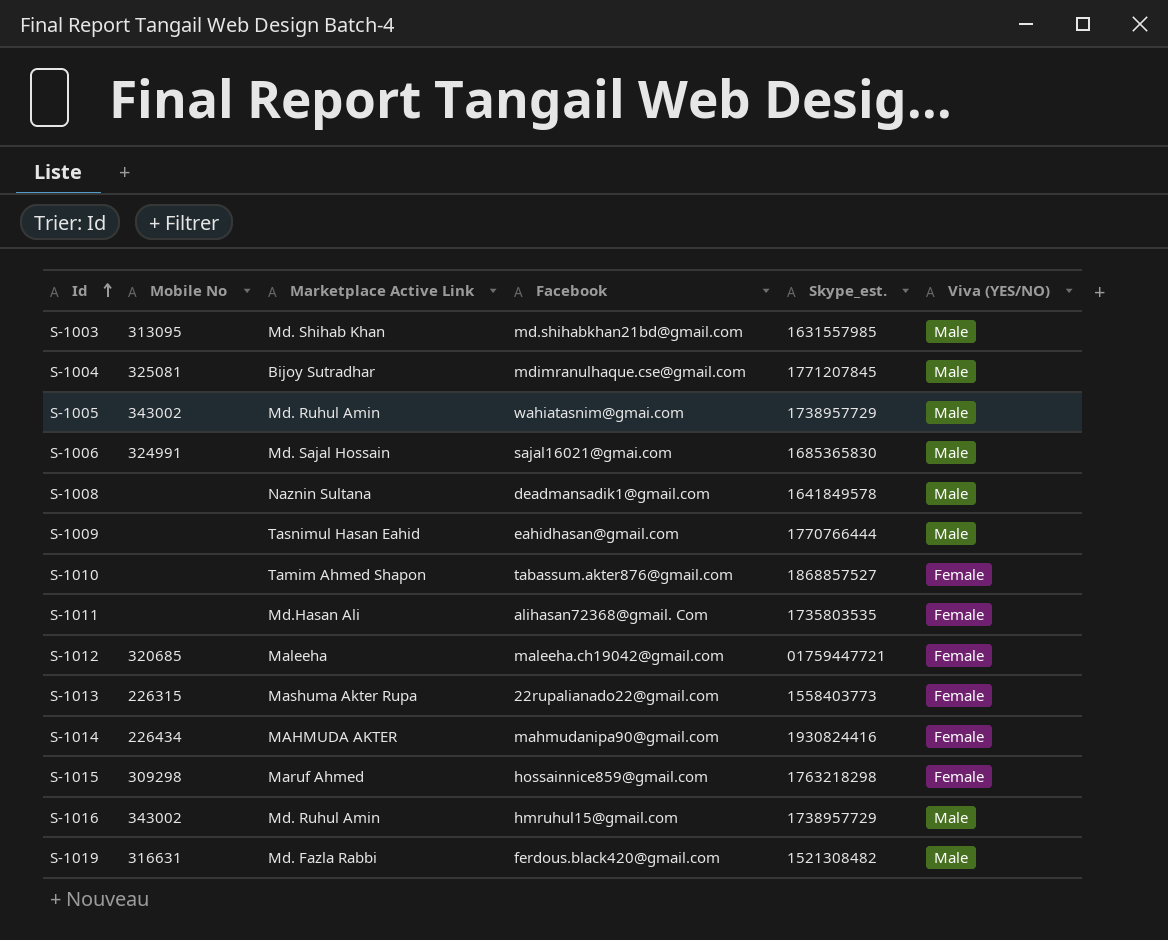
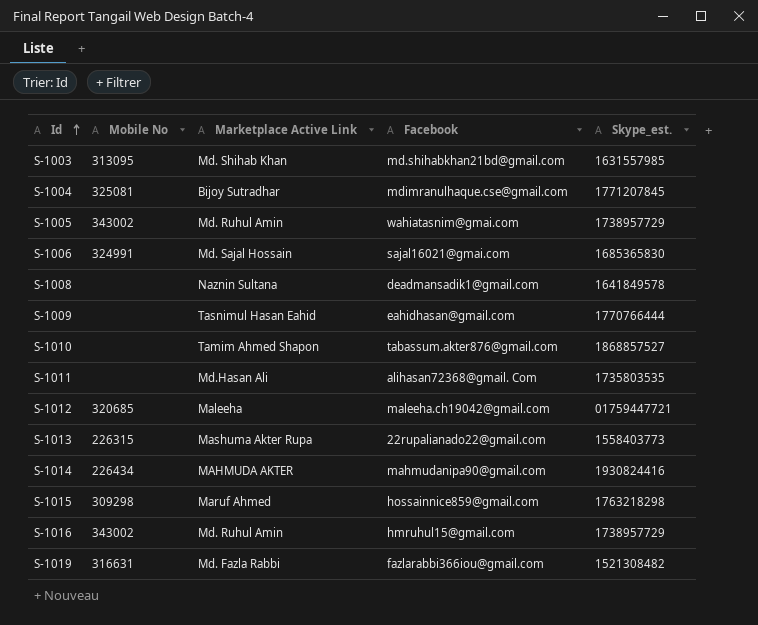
column Viva (YES/NO) | position: 6 -> none
S-1019 | Facebook: ferdous.black420@gmail.com -> fazlarabbi366iou@gmail.com

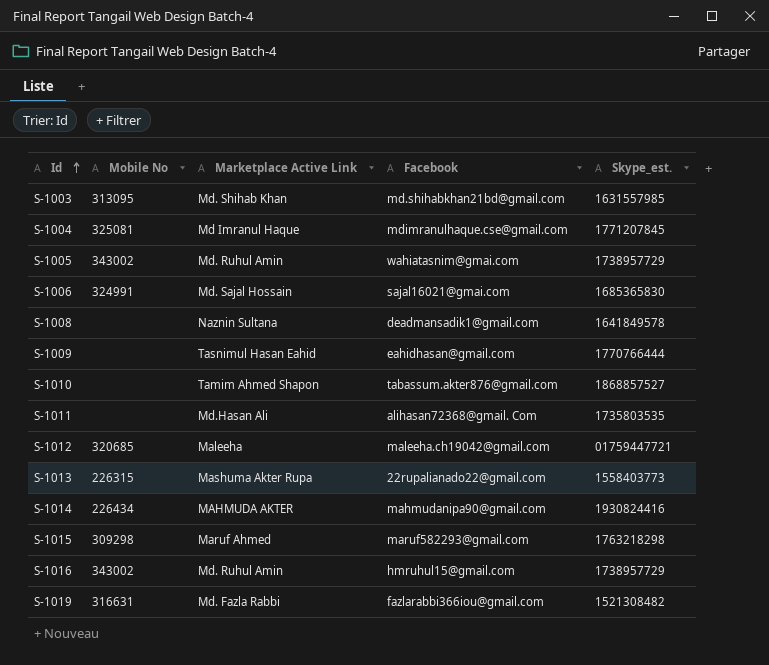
S-1004 | Marketplace Active Link: Bijoy Sutradhar -> Md Imranul Haque
S-1015 | Facebook: hossainnice859@gmail.com -> maruf582293@gmail.com

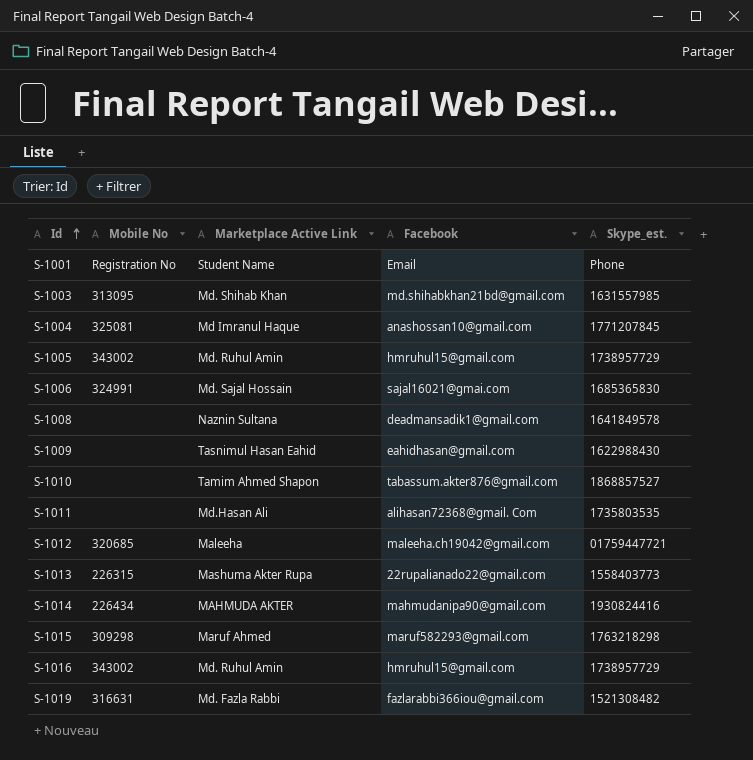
row S-1001: none -> Registration No | Student Name | Email | Phone
S-1004 | Facebook: mdimranulhaque.cse@gmail.com -> anashossan10@gmail.com
S-1005 | Facebook: wahiatasnim@gmai.com -> hmruhul15@gmail.com
S-1009 | Skype_est.: 1770766444 -> 1622988430

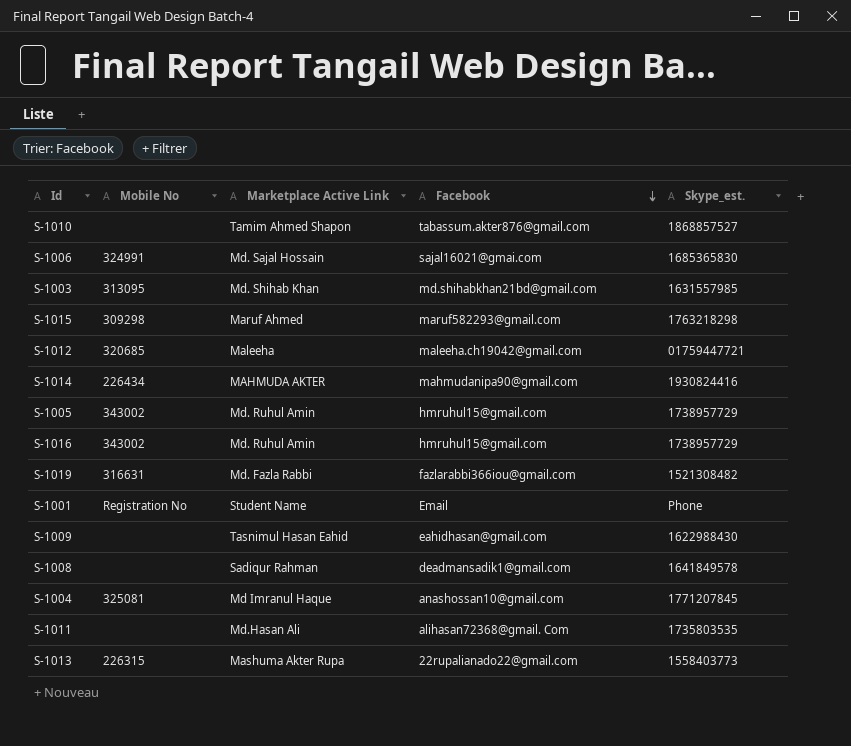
row order: Id ascending -> Facebook descending
S-1008 | Marketplace Active Link: Naznin Sultana -> Sadiqur Rahman

